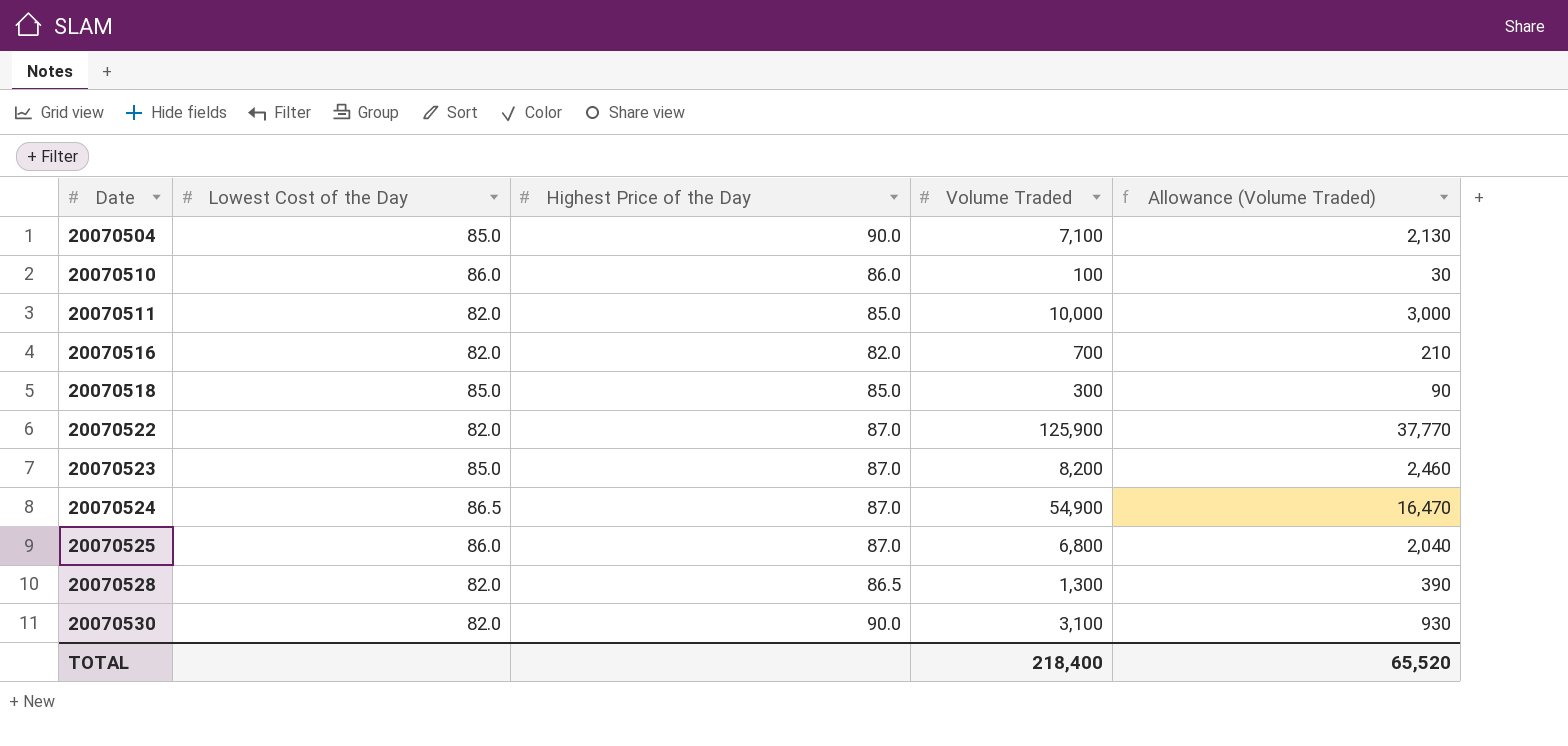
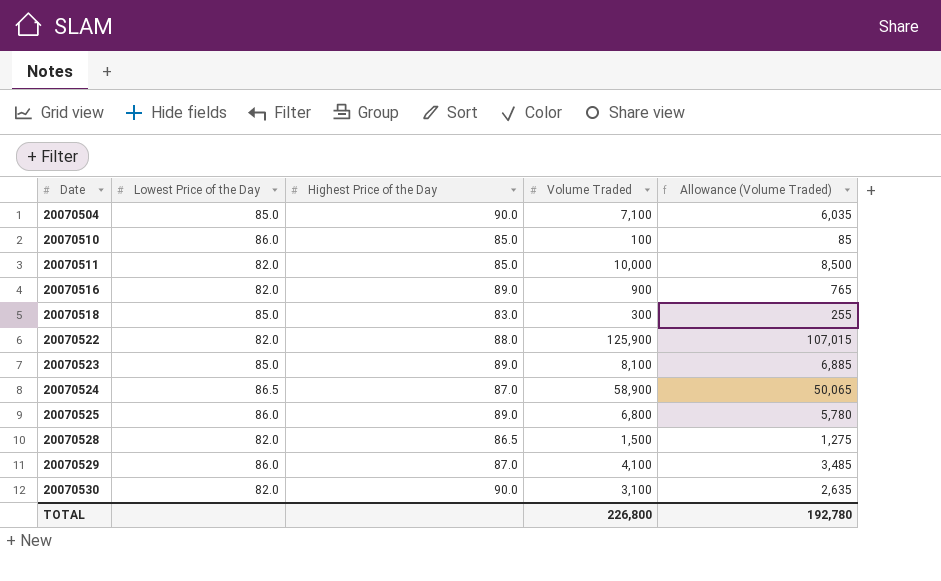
column name: Lowest Cost of the Day -> Lowest Price of the Day
column Allowance (Volume Traded) | formula: [Volume Traded] * 0.3 -> [Volume Traded] * 0.85
20070510 | Highest Price of the Day: 86.0 -> 85.0
20070516 | Highest Price of the Day: 82.0 -> 89.0
20070516 | Volume Traded: 700 -> 900
20070518 | Highest Price of the Day: 85.0 -> 83.0
20070522 | Highest Price of the Day: 87.0 -> 88.0
20070523 | Highest Price of the Day: 87.0 -> 89.0
20070523 | Volume Traded: 8,200 -> 8,100
20070524 | Volume Traded: 54,900 -> 58,900
20070525 | Highest Price of the Day: 87.0 -> 89.0
20070528 | Volume Traded: 1,300 -> 1,500
row 20070529: none -> 86.0 | 87.0 | 4,100 | 3,485
TOTAL | Volume Traded: 218,400 -> 226,800
TOTAL | Allowance (Volume Traded): 65,520 -> 192,780

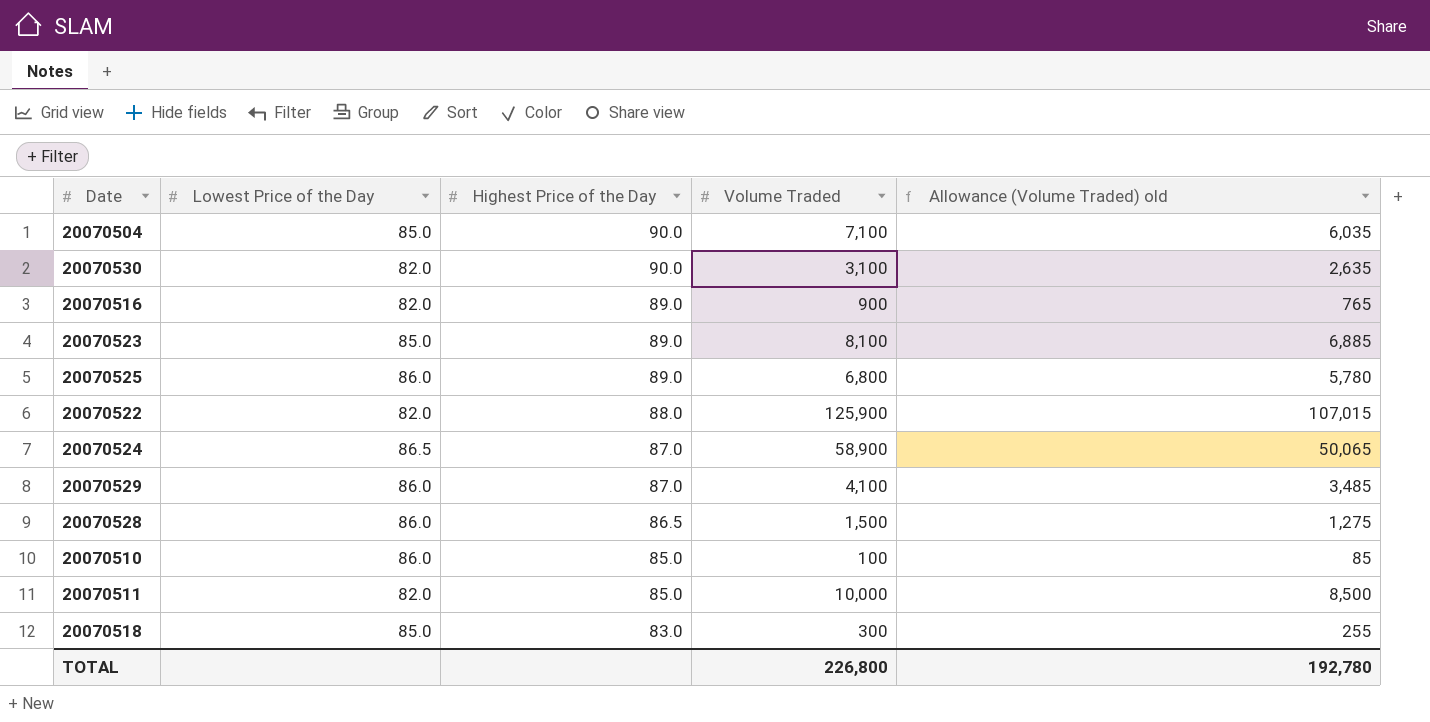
row order: Date ascending -> Highest Price of the Day descending
column name: Allowance (Volume Traded) -> Allowance (Volume Traded) old
20070528 | Lowest Price of the Day: 82.0 -> 86.0

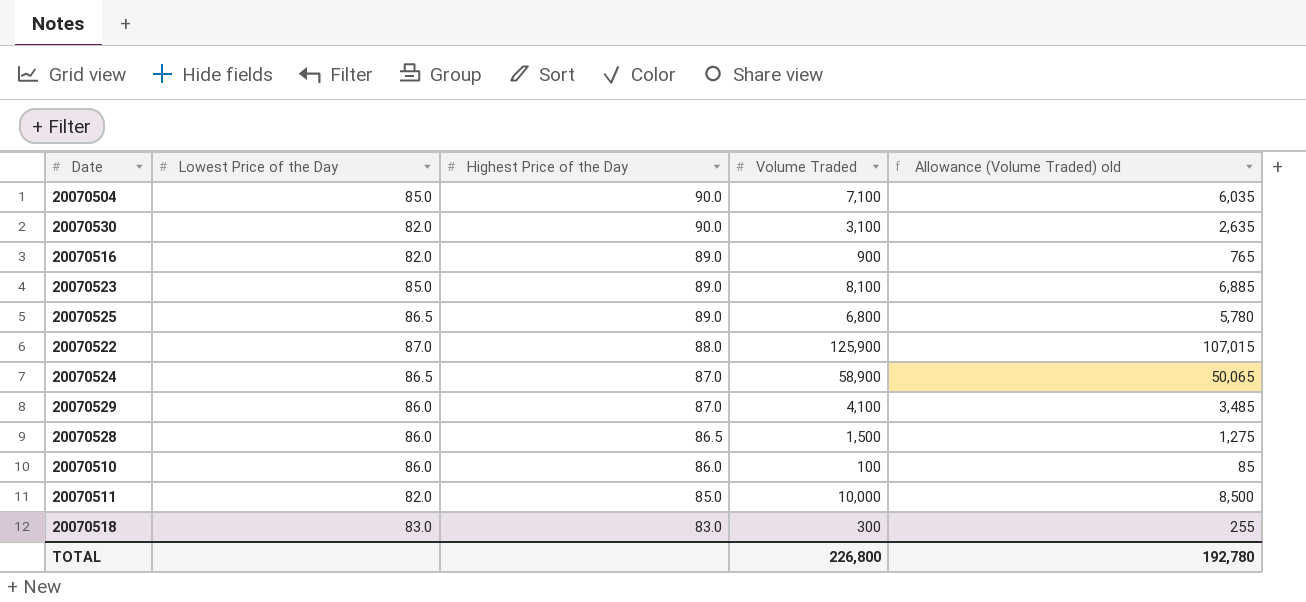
20070525 | Lowest Price of the Day: 86.0 -> 86.5
20070522 | Lowest Price of the Day: 82.0 -> 87.0
20070510 | Highest Price of the Day: 85.0 -> 86.0
20070518 | Lowest Price of the Day: 85.0 -> 83.0

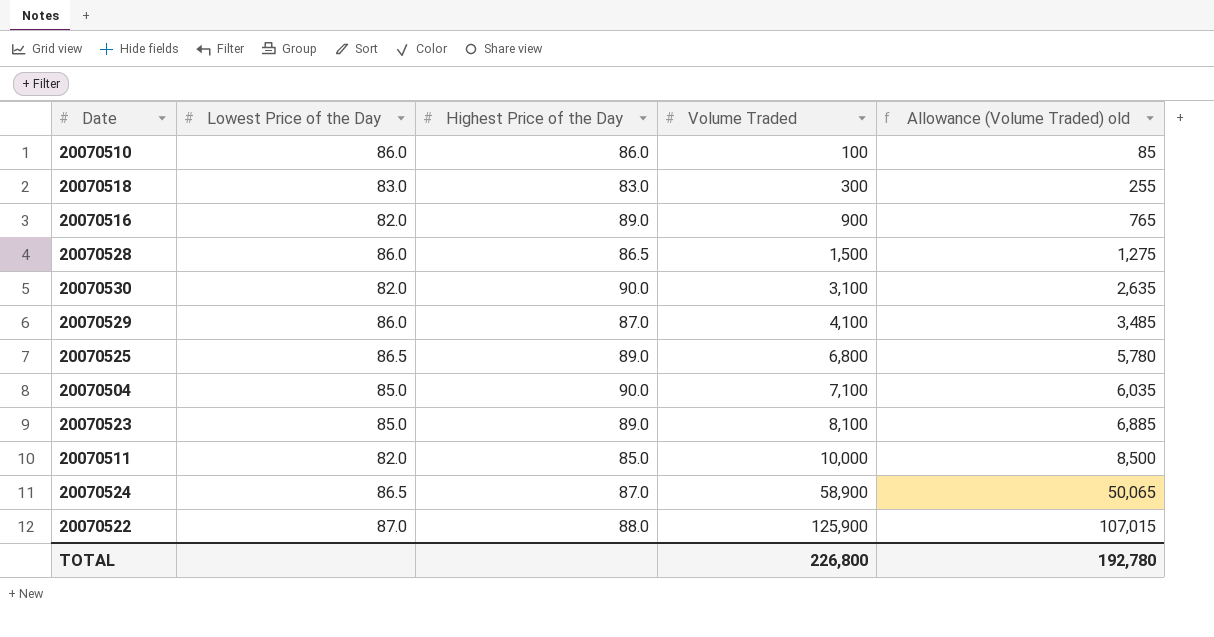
row order: Highest Price of the Day descending -> Volume Traded ascending

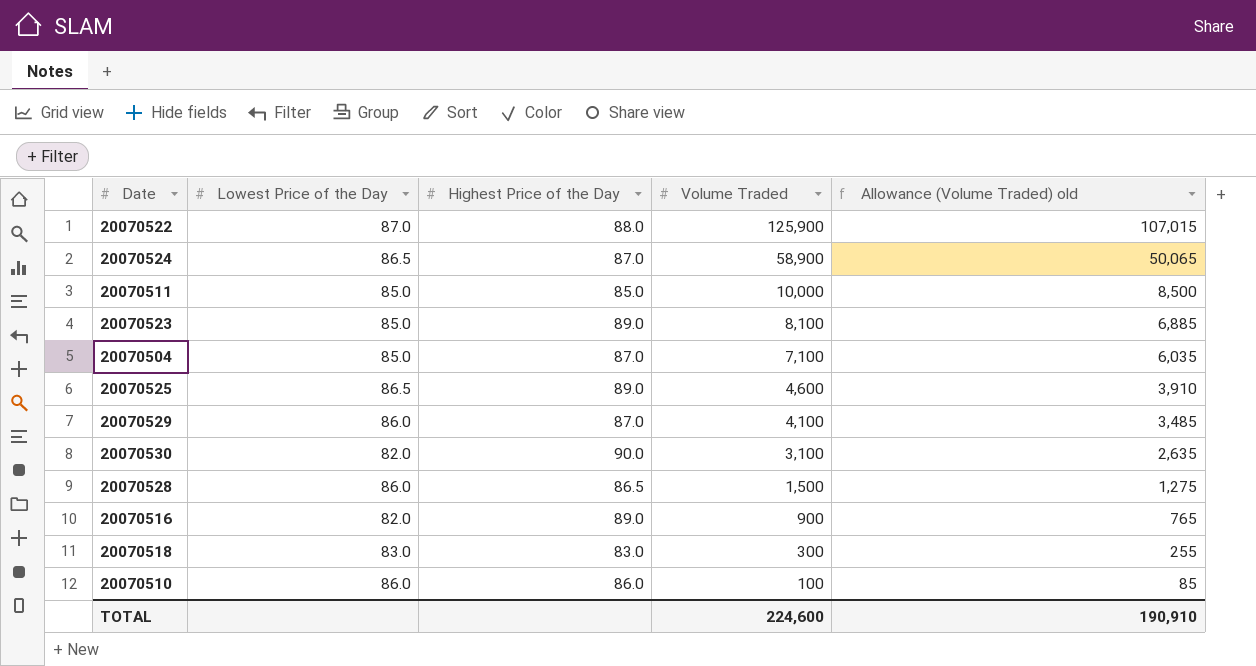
row order: Volume Traded ascending -> Volume Traded descending
20070511 | Lowest Price of the Day: 82.0 -> 85.0
20070504 | Highest Price of the Day: 90.0 -> 87.0
20070525 | Volume Traded: 6,800 -> 4,600
20070525 | Allowance (Volume Traded) old: 5,780 -> 3,910
TOTAL | Volume Traded: 226,800 -> 224,600
TOTAL | Allowance (Volume Traded) old: 192,780 -> 190,910

